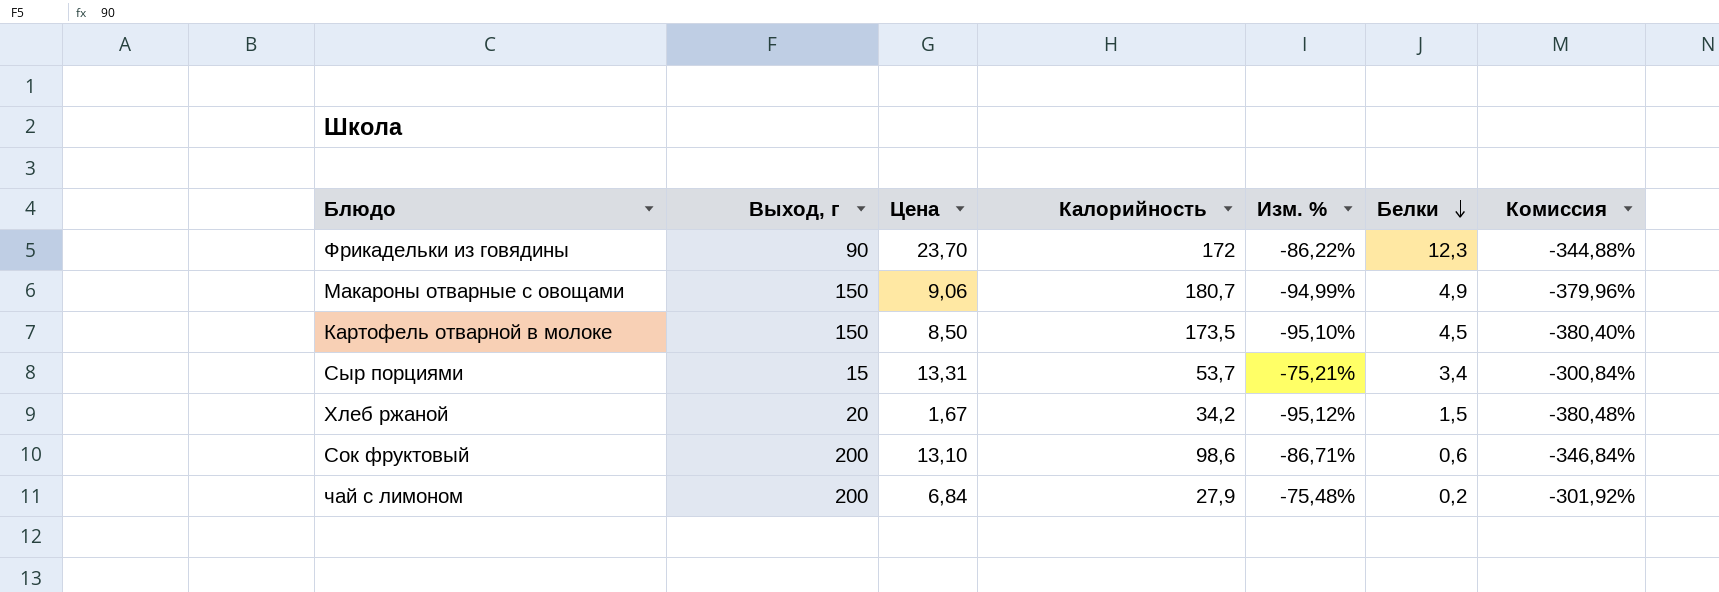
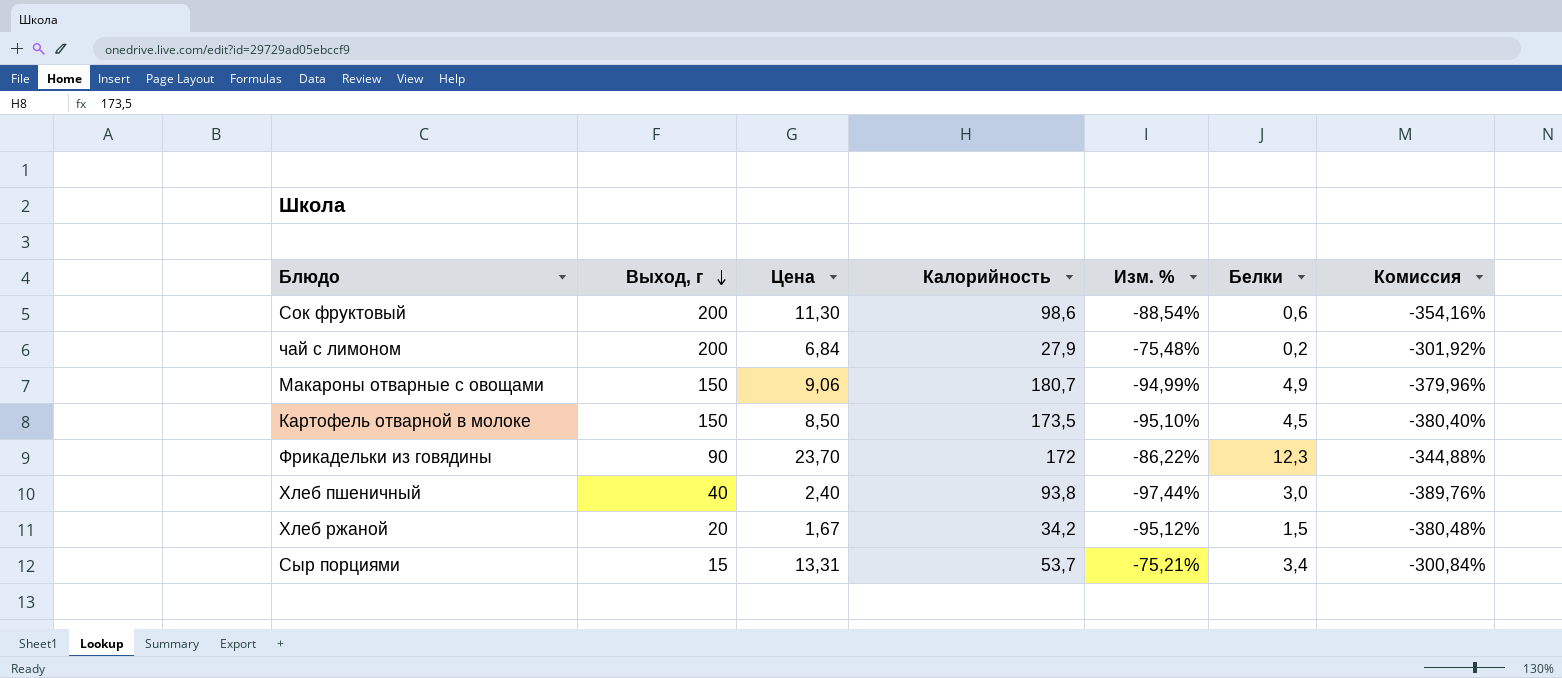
row order: Белки descending -> Выход, г descending
Сок фруктовый | Цена: 13,10 -> 11,30
Сок фруктовый | Изм. %: -86,71% -> -88,54%
Сок фруктовый | Комиссия: -346,84% -> -354,16%
row Хлеб пшеничный: none -> 40 | 2,40 | 93,8 | -97,44% | 3,0 | -389,76%

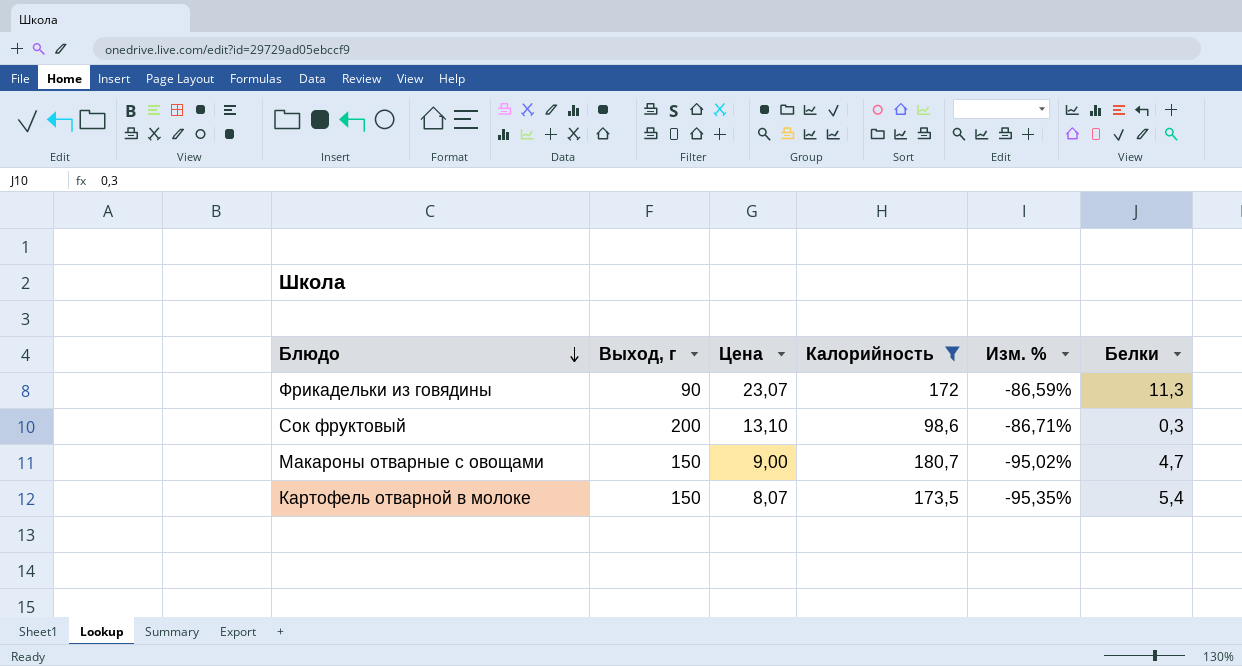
filter: none -> Калорийность >= 98,6
row order: Выход, г descending -> Блюдо descending
column Комиссия | formula: [Изм. %] * 4 -> none
Фрикадельки из говядины | Цена: 23,70 -> 23,07
Фрикадельки из говядины | Изм. %: -86,22% -> -86,59%
Фрикадельки из говядины | Белки: 12,3 -> 11,3
Сок фруктовый | Цена: 11,30 -> 13,10
Сок фруктовый | Изм. %: -88,54% -> -86,71%
Сок фруктовый | Белки: 0,6 -> 0,3
Макароны отварные с овощами | Цена: 9,06 -> 9,00
Макароны отварные с овощами | Изм. %: -94,99% -> -95,02%
Макароны отварные с овощами | Белки: 4,9 -> 4,7
Картофель отварной в молоке | Цена: 8,50 -> 8,07
Картофель отварной в молоке | Изм. %: -95,10% -> -95,35%
Картофель отварной в молоке | Белки: 4,5 -> 5,4

